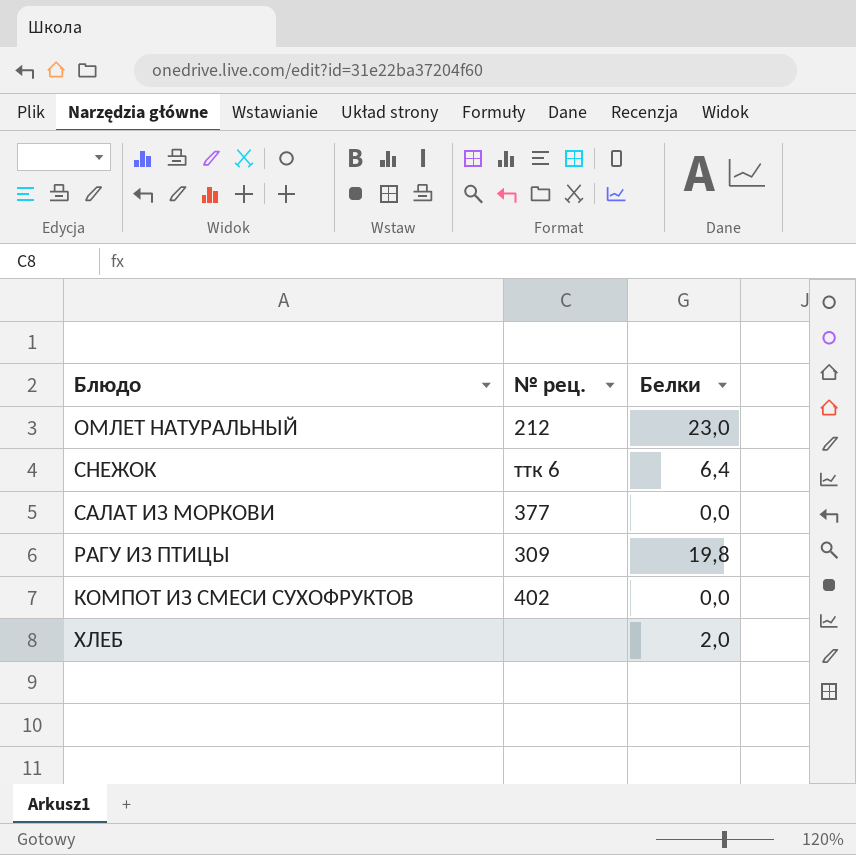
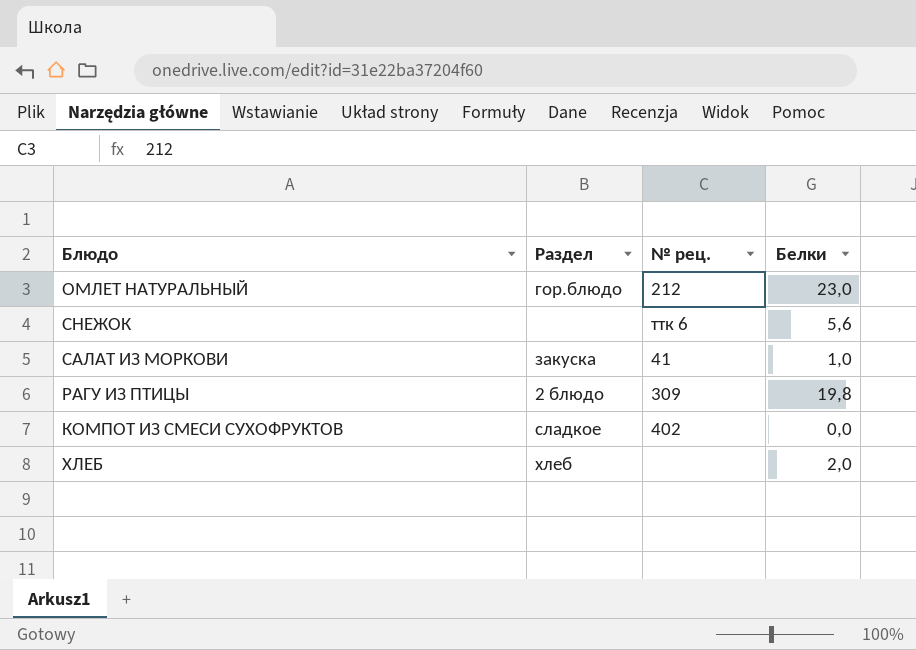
column Раздел | position: none -> 2
СНЕЖОК | Белки: 6,4 -> 5,6
САЛАТ ИЗ МОРКОВИ | № рец.: 377 -> 41
САЛАТ ИЗ МОРКОВИ | Белки: 0,0 -> 1,0

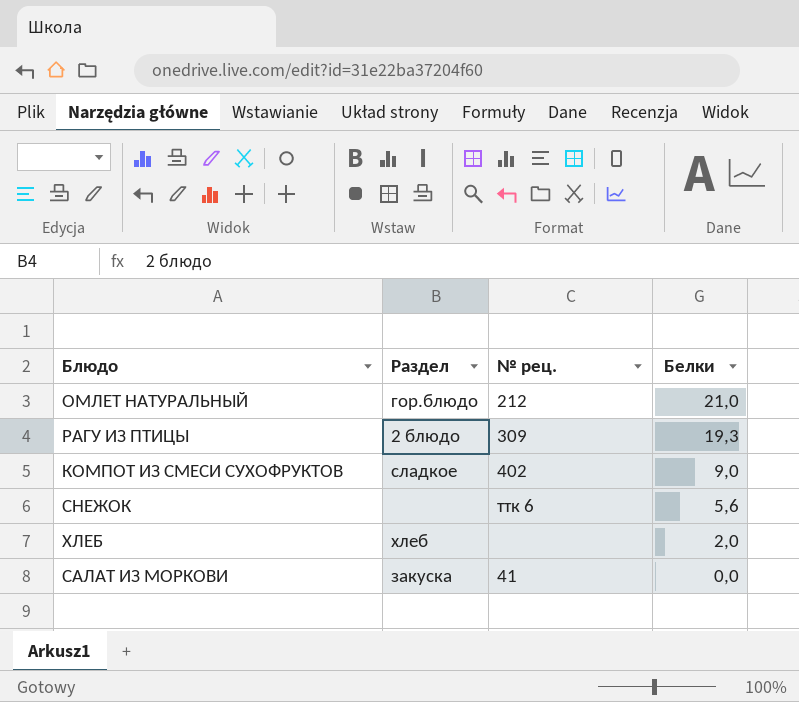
row order: none -> Белки descending
ОМЛЕТ НАТУРАЛЬНЫЙ | Белки: 23,0 -> 21,0
РАГУ ИЗ ПТИЦЫ | Белки: 19,8 -> 19,3
КОМПОТ ИЗ СМЕСИ СУХОФРУКТОВ | Белки: 0,0 -> 9,0
САЛАТ ИЗ МОРКОВИ | Белки: 1,0 -> 0,0

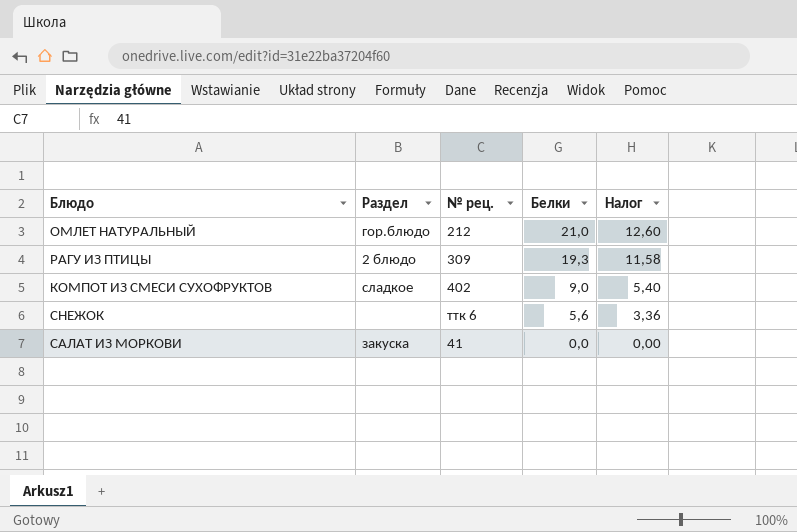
column Налог | formula: none -> [Белки] * 0,6
row ХЛЕБ: хлеб | none | 2,0 -> none

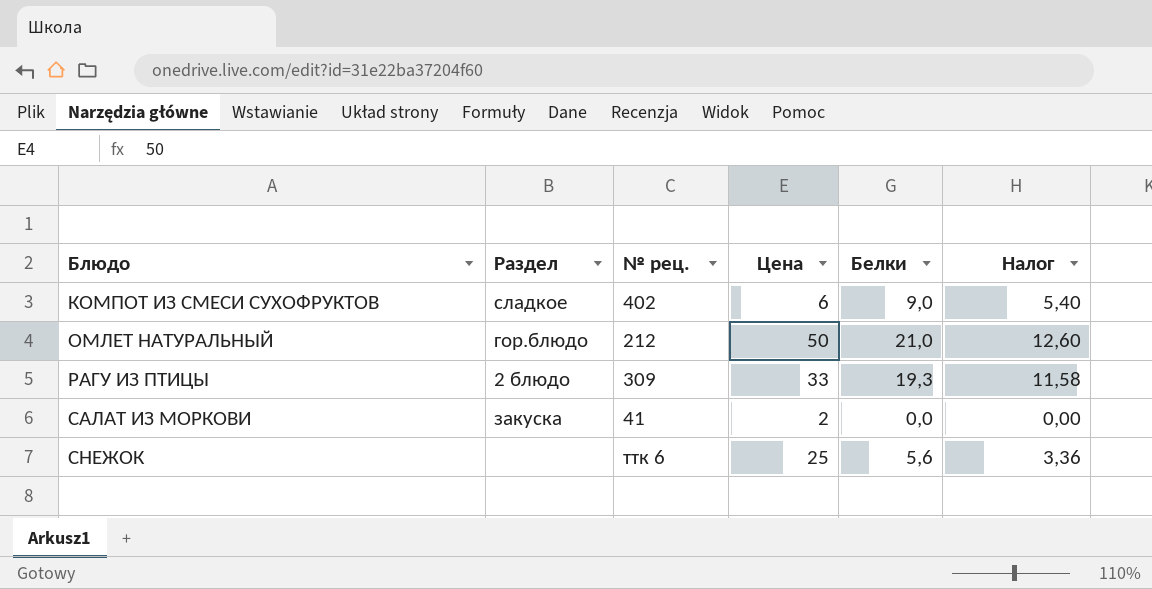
row order: Белки descending -> Блюдо ascending
column Цена | position: none -> 4

